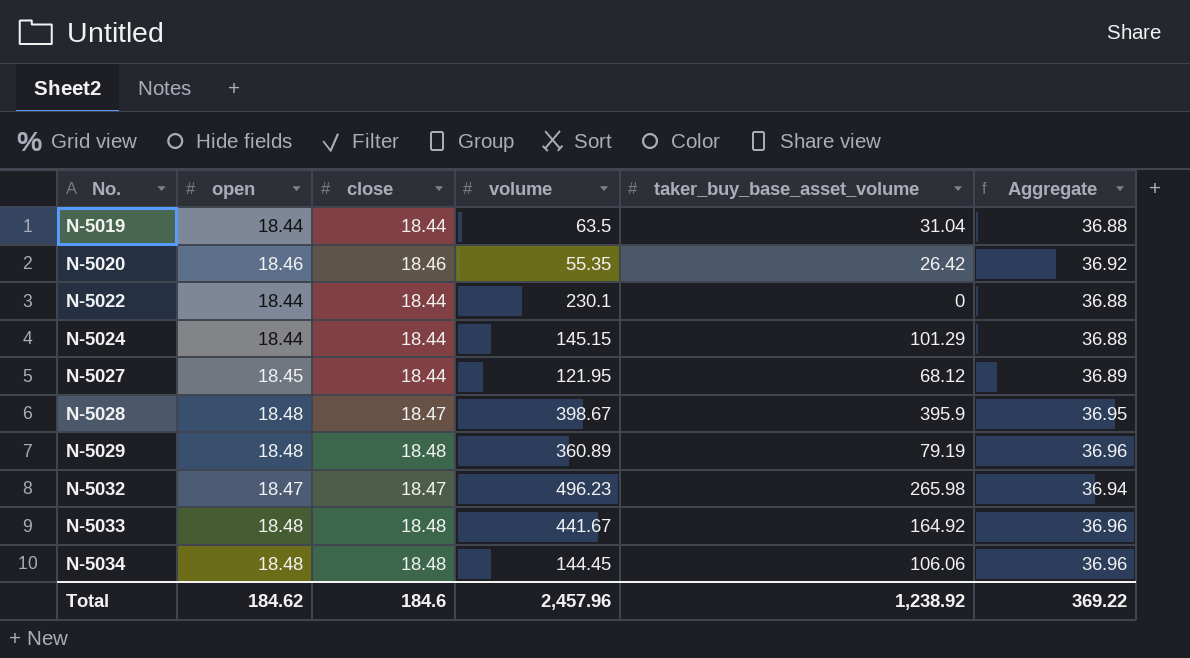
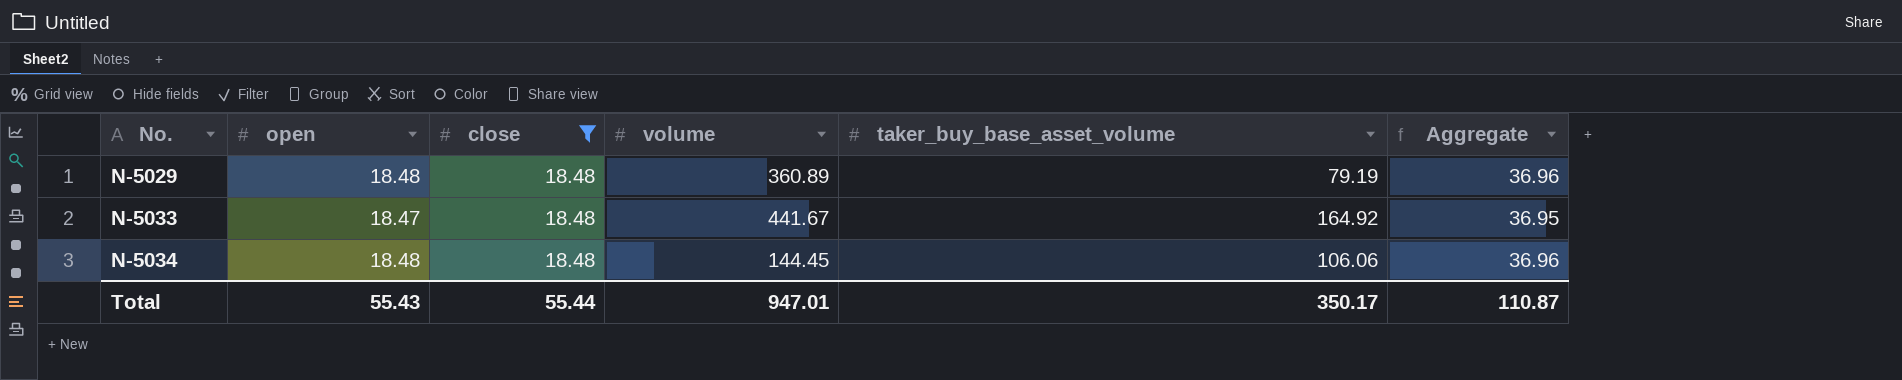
filter: none -> close = 18.48
N-5033 | open: 18.48 -> 18.47
N-5033 | Aggregate: 36.96 -> 36.95
Total | open: 184.62 -> 55.43
Total | close: 184.6 -> 55.44
Total | volume: 2,457.96 -> 947.01
Total | taker_buy_base_asset_volume: 1,238.92 -> 350.17
Total | Aggregate: 369.22 -> 110.87

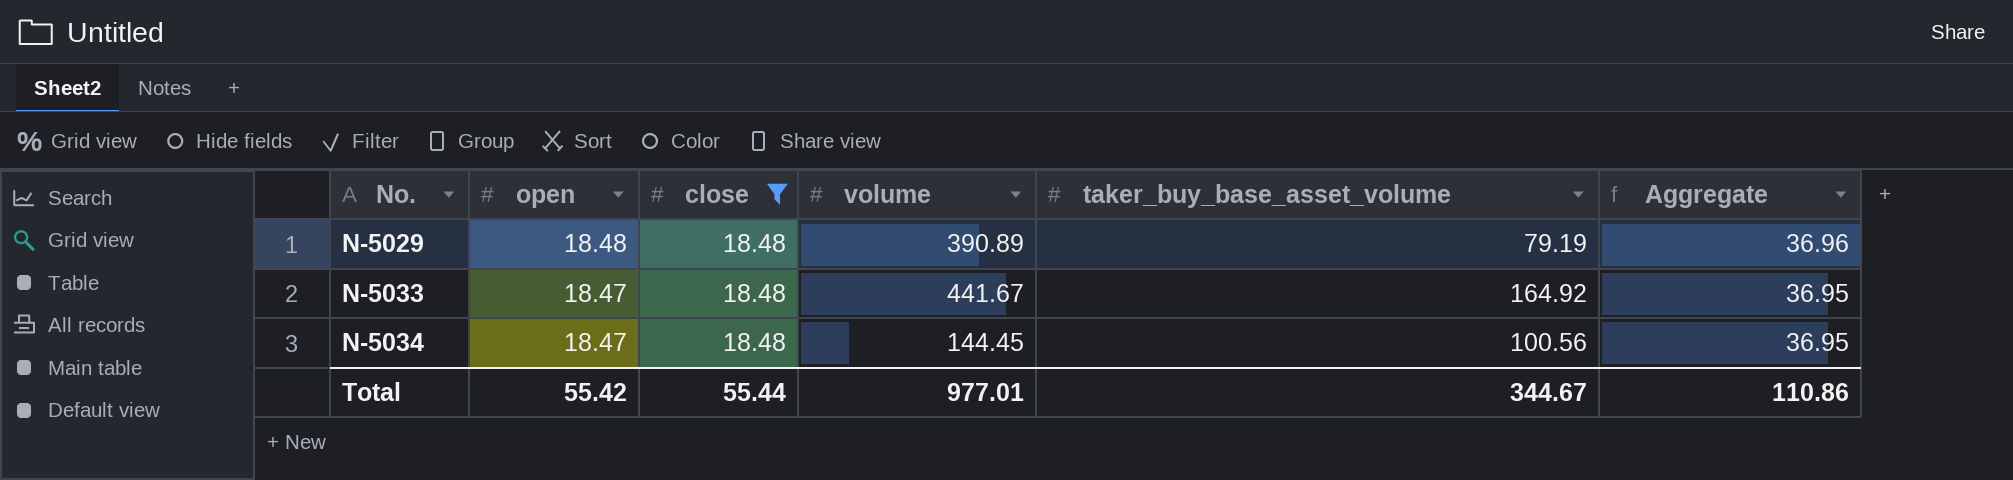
N-5029 | volume: 360.89 -> 390.89
N-5034 | open: 18.48 -> 18.47
N-5034 | taker_buy_base_asset_volume: 106.06 -> 100.56
N-5034 | Aggregate: 36.96 -> 36.95
Total | open: 55.43 -> 55.42
Total | volume: 947.01 -> 977.01
Total | taker_buy_base_asset_volume: 350.17 -> 344.67
Total | Aggregate: 110.87 -> 110.86

